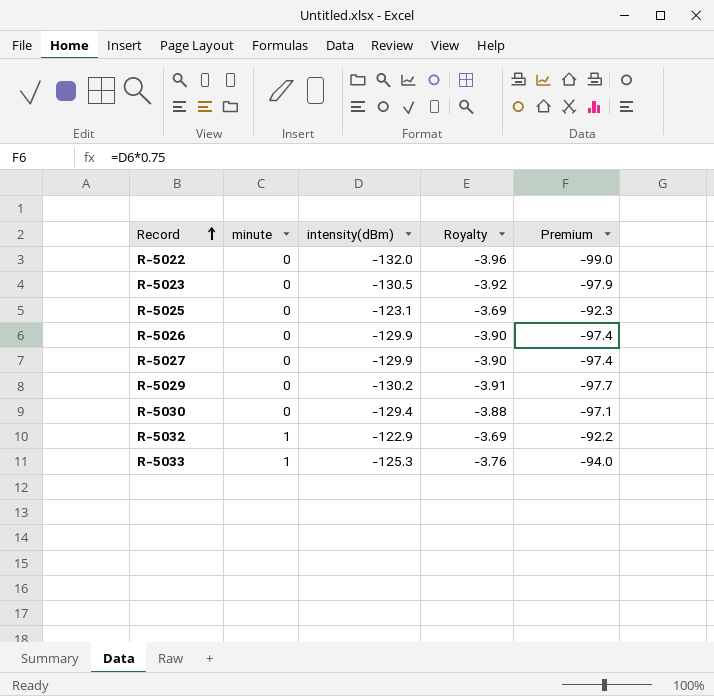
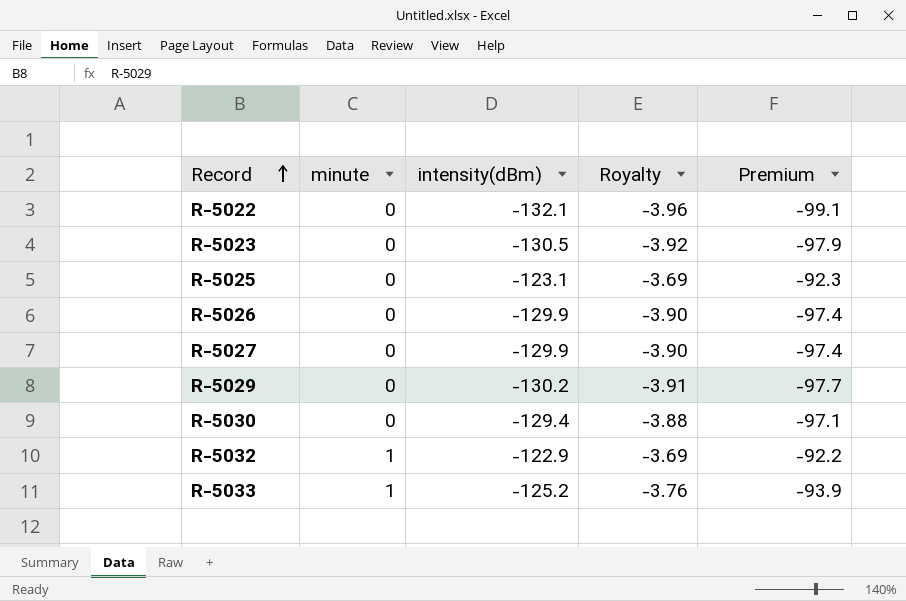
R-5022 | intensity(dBm): -132.0 -> -132.1
R-5022 | Premium: -99.0 -> -99.1
R-5033 | intensity(dBm): -125.3 -> -125.2
R-5033 | Premium: -94.0 -> -93.9

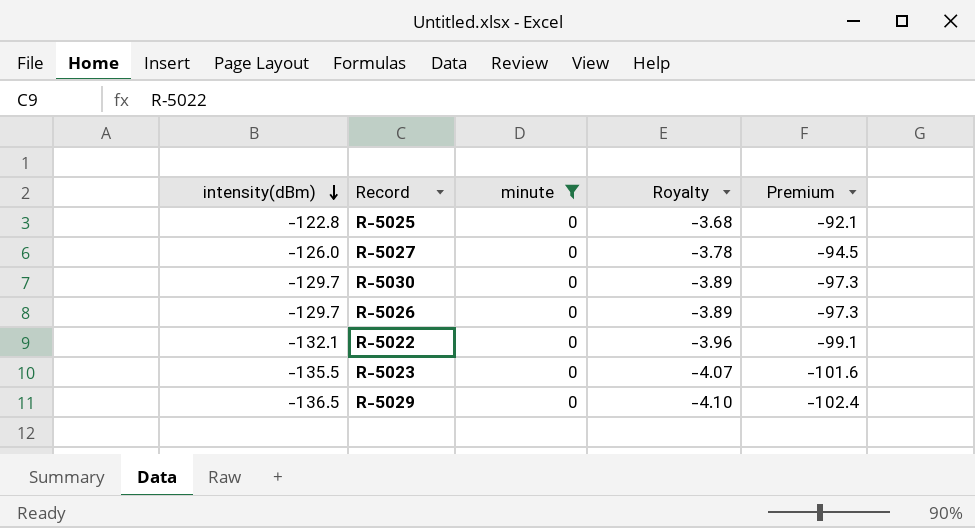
filter: none -> minute = 0
row order: Record ascending -> intensity(dBm) descending
column intensity(dBm) | position: 3 -> 1
R-5025 | intensity(dBm): -123.1 -> -122.8
R-5025 | Royalty: -3.69 -> -3.68
R-5025 | Premium: -92.3 -> -92.1
R-5027 | intensity(dBm): -129.9 -> -126.0
R-5027 | Royalty: -3.90 -> -3.78
R-5027 | Premium: -97.4 -> -94.5
R-5030 | intensity(dBm): -129.4 -> -129.7
R-5030 | Royalty: -3.88 -> -3.89
R-5030 | Premium: -97.1 -> -97.3
R-5026 | intensity(dBm): -129.9 -> -129.7
R-5026 | Royalty: -3.90 -> -3.89
R-5026 | Premium: -97.4 -> -97.3
R-5023 | intensity(dBm): -130.5 -> -135.5
R-5023 | Royalty: -3.92 -> -4.07
R-5023 | Premium: -97.9 -> -101.6
R-5029 | intensity(dBm): -130.2 -> -136.5
R-5029 | Royalty: -3.91 -> -4.10
R-5029 | Premium: -97.7 -> -102.4

